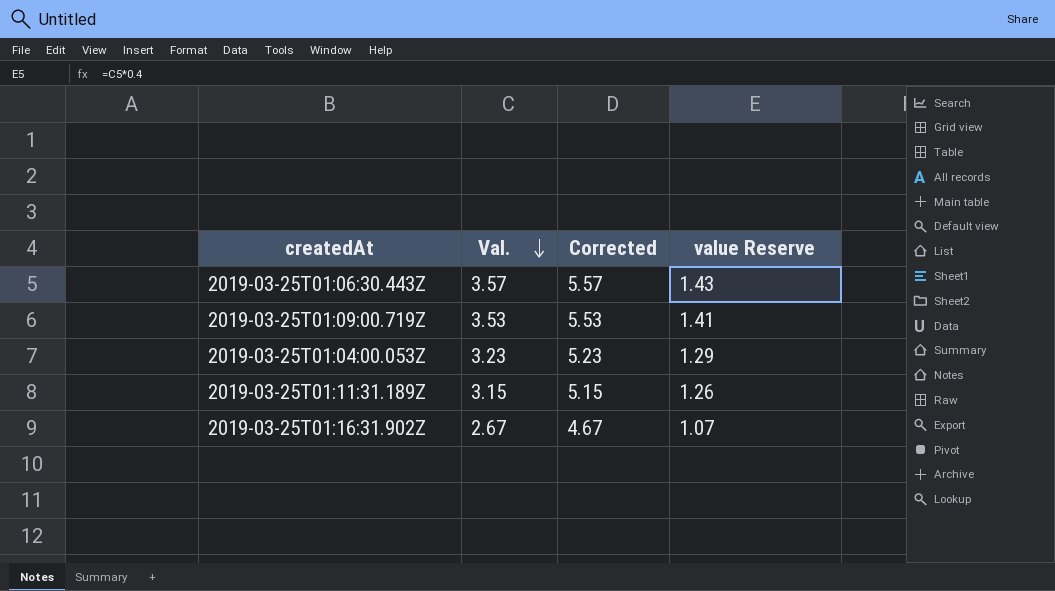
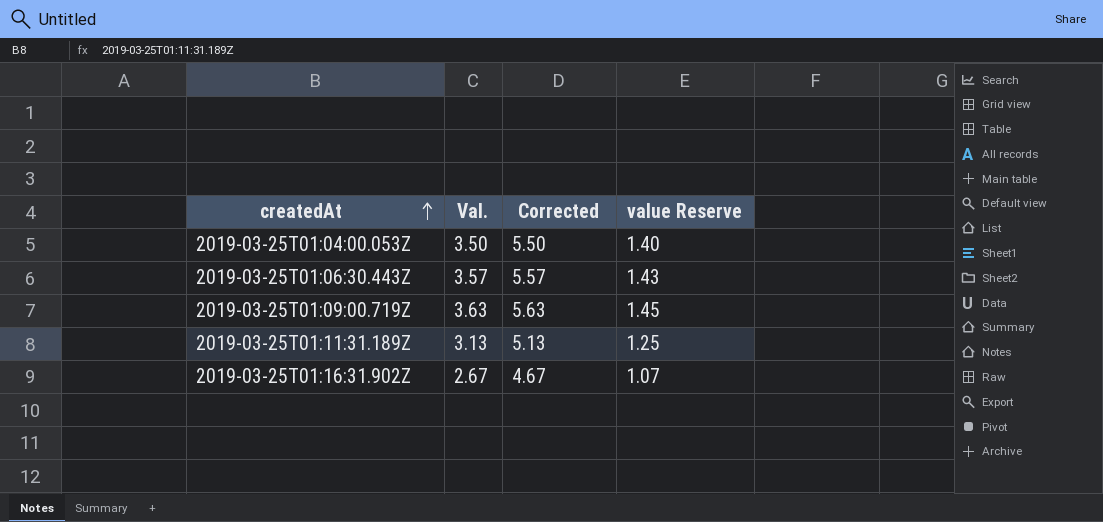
row order: Val. descending -> createdAt ascending
2019-03-25T01:04:00.053Z | Val.: 3.23 -> 3.50
2019-03-25T01:04:00.053Z | Corrected: 5.23 -> 5.50
2019-03-25T01:04:00.053Z | value Reserve: 1.29 -> 1.40
2019-03-25T01:09:00.719Z | Val.: 3.53 -> 3.63
2019-03-25T01:09:00.719Z | Corrected: 5.53 -> 5.63
2019-03-25T01:09:00.719Z | value Reserve: 1.41 -> 1.45
2019-03-25T01:11:31.189Z | Val.: 3.15 -> 3.13
2019-03-25T01:11:31.189Z | Corrected: 5.15 -> 5.13
2019-03-25T01:11:31.189Z | value Reserve: 1.26 -> 1.25

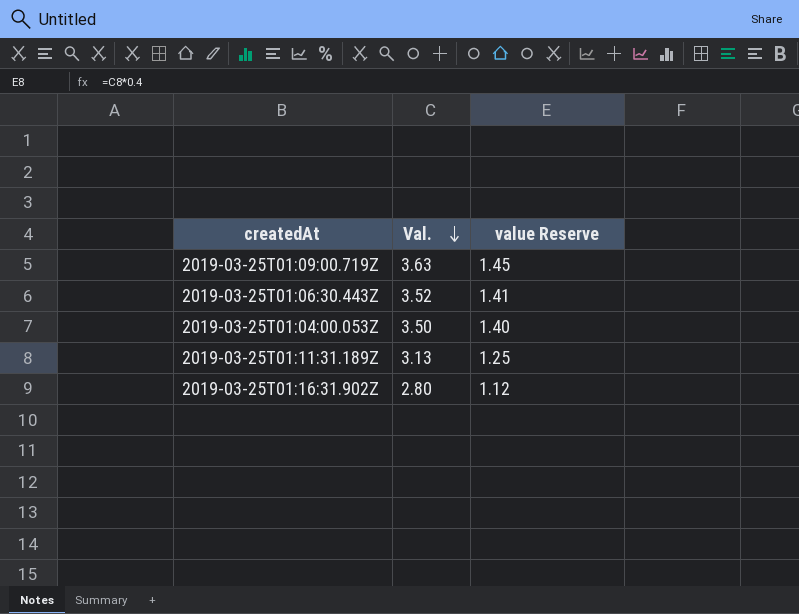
row order: createdAt ascending -> Val. descending
column Corrected | formula: [Val.] + 2 -> none
2019-03-25T01:06:30.443Z | Val.: 3.57 -> 3.52
2019-03-25T01:06:30.443Z | value Reserve: 1.43 -> 1.41
2019-03-25T01:16:31.902Z | Val.: 2.67 -> 2.80
2019-03-25T01:16:31.902Z | value Reserve: 1.07 -> 1.12

